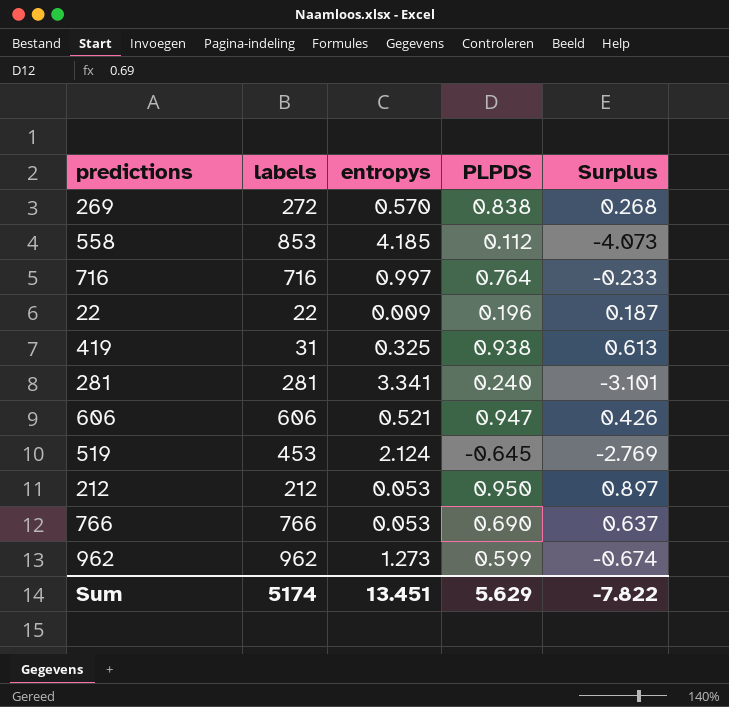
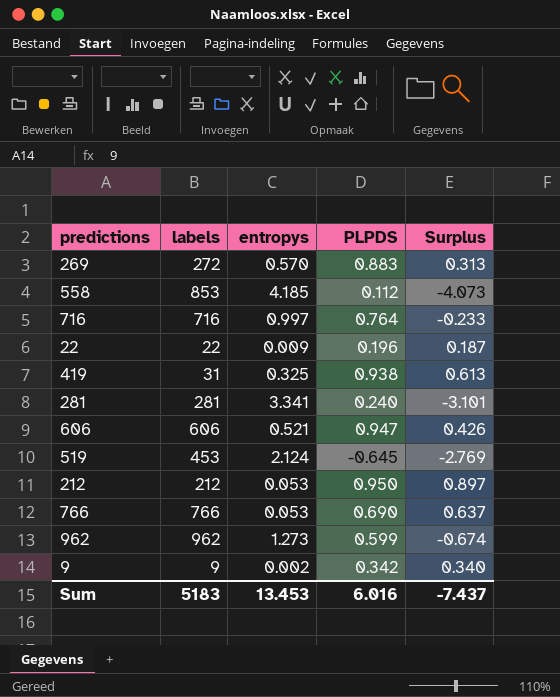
269 | PLPDS: 0.838 -> 0.883
269 | Surplus: 0.268 -> 0.313
row 9: none -> 9 | 0.002 | 0.342 | 0.340
Sum | labels: 5174 -> 5183
Sum | entropys: 13.451 -> 13.453
Sum | PLPDS: 5.629 -> 6.016
Sum | Surplus: -7.822 -> -7.437

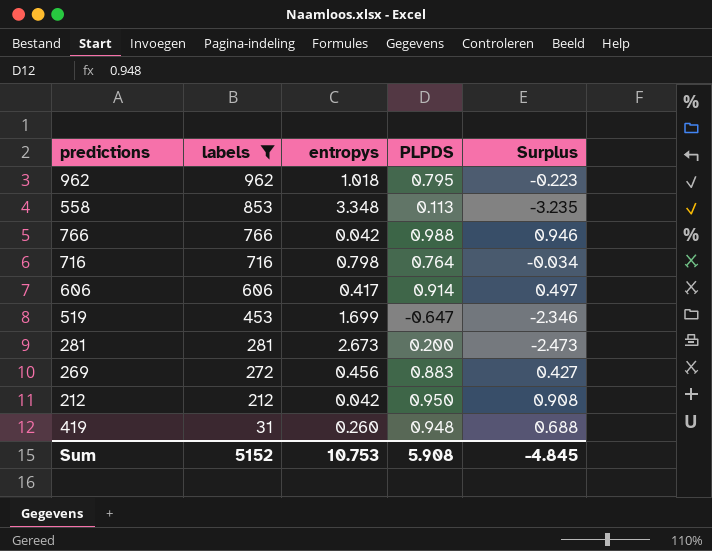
filter: none -> labels >= 31
row order: none -> labels descending
962 | entropys: 1.273 -> 1.018
962 | PLPDS: 0.599 -> 0.795
962 | Surplus: -0.674 -> -0.223
558 | entropys: 4.185 -> 3.348
558 | PLPDS: 0.112 -> 0.113
558 | Surplus: -4.073 -> -3.235
766 | entropys: 0.053 -> 0.042
766 | PLPDS: 0.690 -> 0.988
766 | Surplus: 0.637 -> 0.946
716 | entropys: 0.997 -> 0.798
716 | Surplus: -0.233 -> -0.034
606 | entropys: 0.521 -> 0.417
606 | PLPDS: 0.947 -> 0.914
606 | Surplus: 0.426 -> 0.497
519 | entropys: 2.124 -> 1.699
519 | PLPDS: -0.645 -> -0.647
519 | Surplus: -2.769 -> -2.346
281 | entropys: 3.341 -> 2.673
281 | PLPDS: 0.240 -> 0.200
281 | Surplus: -3.101 -> -2.473
269 | entropys: 0.570 -> 0.456
269 | Surplus: 0.313 -> 0.427
212 | entropys: 0.053 -> 0.042
212 | Surplus: 0.897 -> 0.908
419 | entropys: 0.325 -> 0.260
419 | PLPDS: 0.938 -> 0.948
419 | Surplus: 0.613 -> 0.688
Sum | labels: 5183 -> 5152
Sum | entropys: 13.453 -> 10.753
Sum | PLPDS: 6.016 -> 5.908
Sum | Surplus: -7.437 -> -4.845

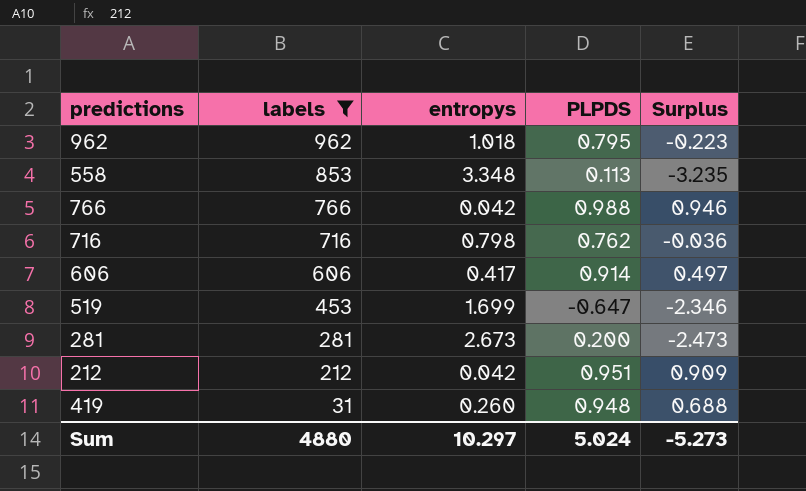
row 269: 272 | 0.456 | 0.883 | 0.427 -> none
716 | PLPDS: 0.764 -> 0.762
716 | Surplus: -0.034 -> -0.036
212 | PLPDS: 0.950 -> 0.951
212 | Surplus: 0.908 -> 0.909
Sum | labels: 5152 -> 4880
Sum | entropys: 10.753 -> 10.297
Sum | PLPDS: 5.908 -> 5.024
Sum | Surplus: -4.845 -> -5.273

